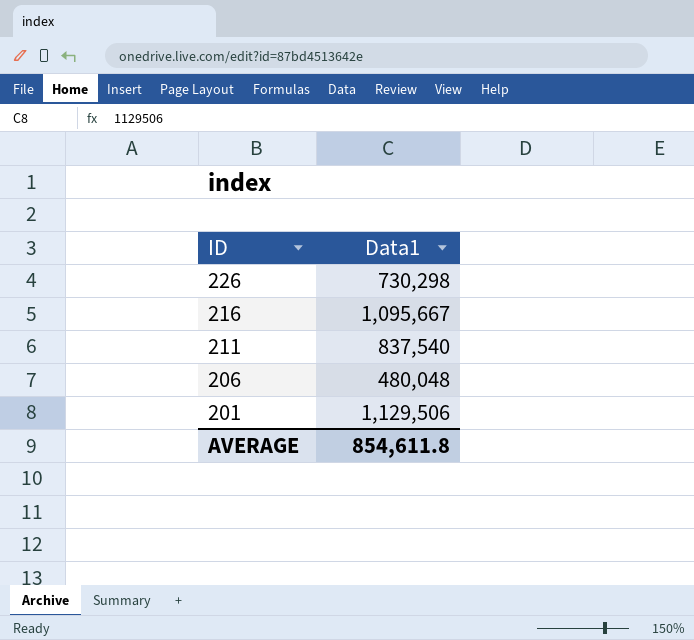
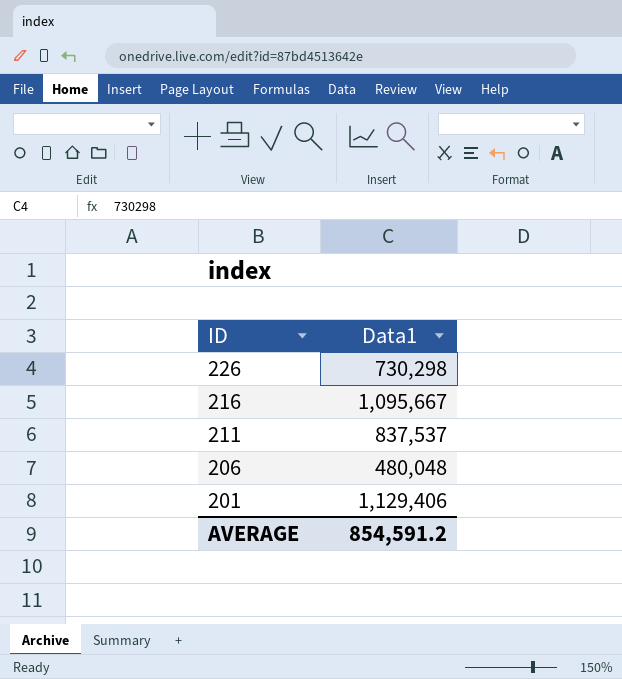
211 | Data1: 837,540 -> 837,537
201 | Data1: 1,129,506 -> 1,129,406
AVERAGE | Data1: 854,611.8 -> 854,591.2

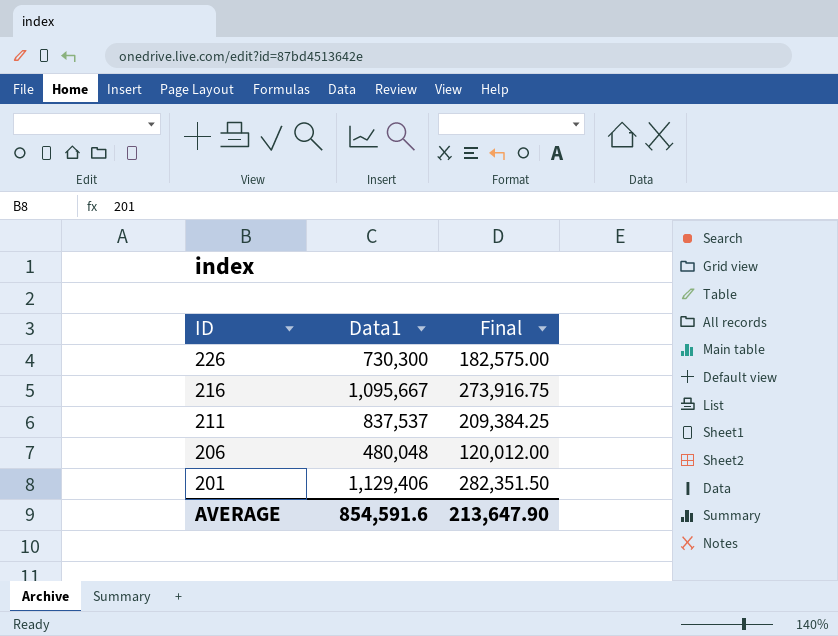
column Final | formula: none -> [Data1] * 0.25
226 | Data1: 730,298 -> 730,300
AVERAGE | Data1: 854,591.2 -> 854,591.6

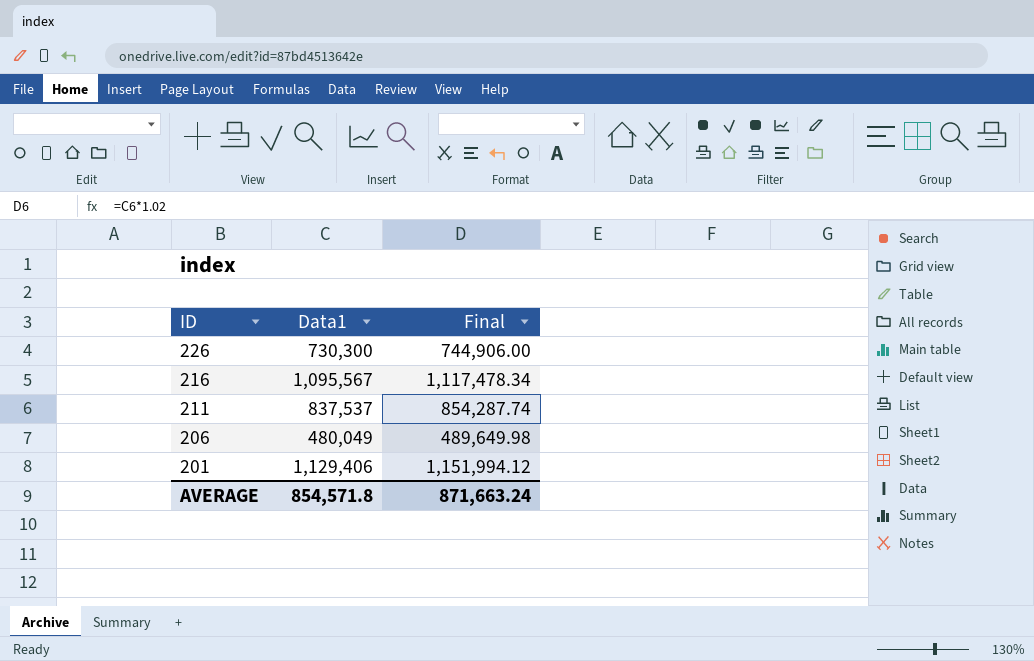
column Final | formula: [Data1] * 0.25 -> [Data1] * 1.02
216 | Data1: 1,095,667 -> 1,095,567
206 | Data1: 480,048 -> 480,049
AVERAGE | Data1: 854,591.6 -> 854,571.8
AVERAGE | Final: 213,647.90 -> 871,663.24

